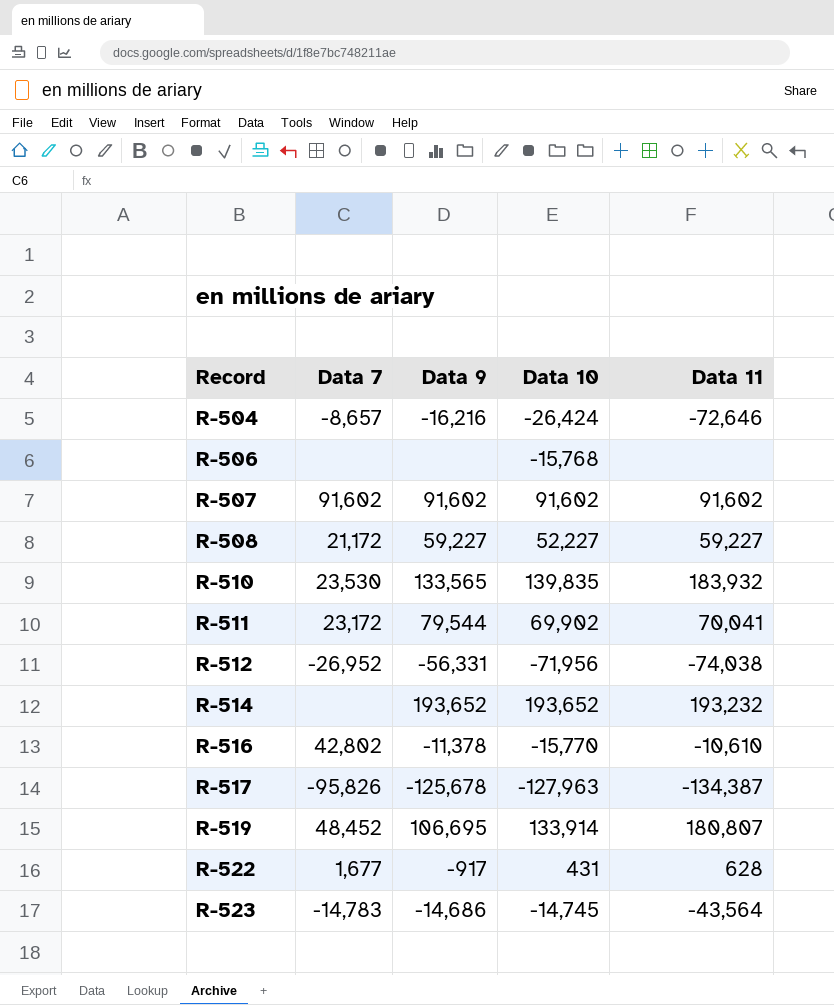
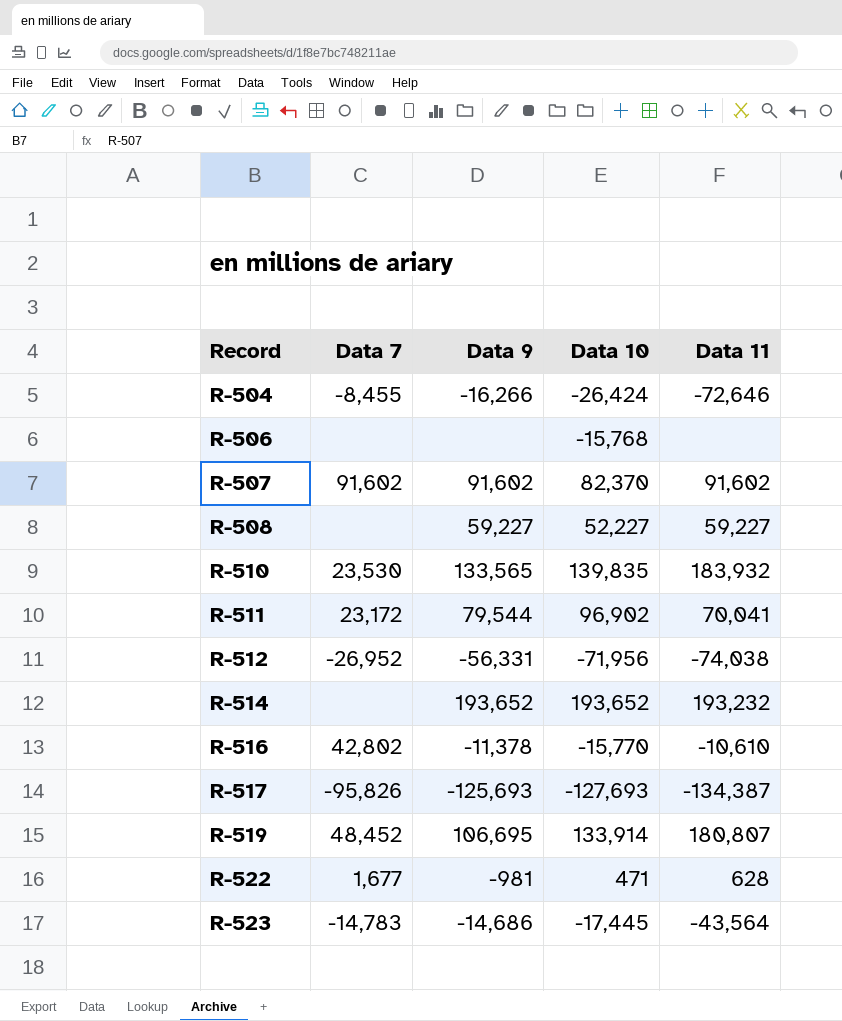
R-504 | Data 7: -8,657 -> -8,455
R-504 | Data 9: -16,216 -> -16,266
R-507 | Data 10: 91,602 -> 82,370
R-508 | Data 7: 21,172 -> none
R-511 | Data 10: 69,902 -> 96,902
R-517 | Data 9: -125,678 -> -125,693
R-517 | Data 10: -127,963 -> -127,693
R-522 | Data 9: -917 -> -981
R-522 | Data 10: 431 -> 471
R-523 | Data 10: -14,745 -> -17,445

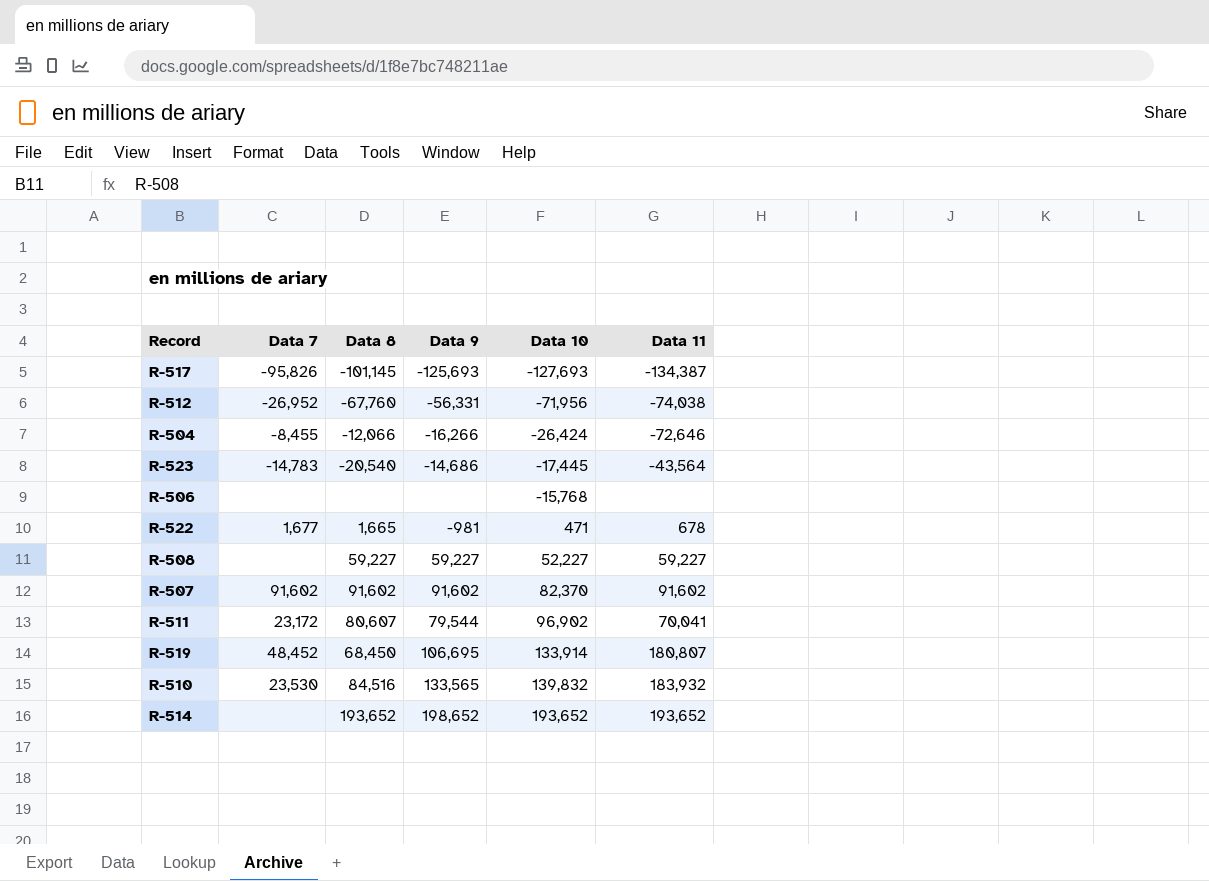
row order: Record ascending -> Data 10 ascending
column Data 8 | position: none -> 3
row R-516: 42,802 | -11,378 | -15,770 | -10,610 -> none
R-522 | Data 11: 628 -> 678
R-510 | Data 10: 139,835 -> 139,832
R-514 | Data 9: 193,652 -> 198,652
R-514 | Data 11: 193,232 -> 193,652

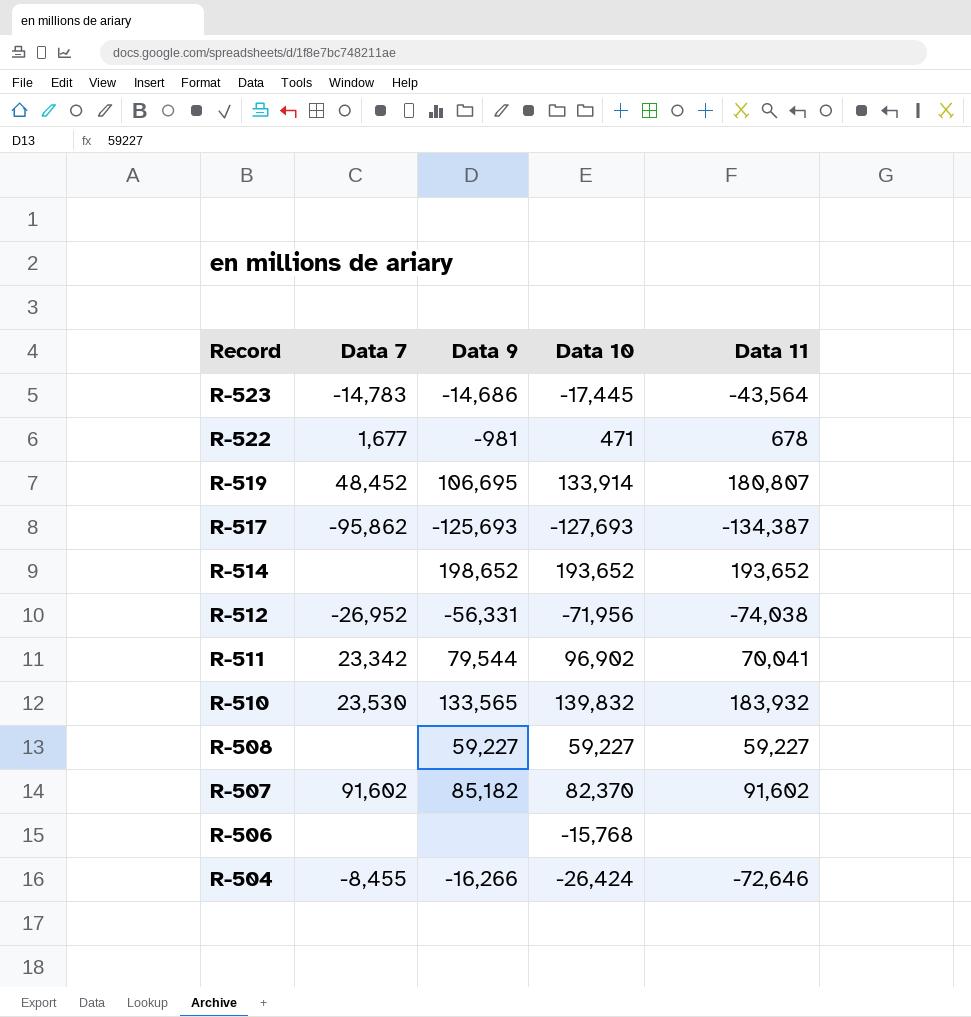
row order: Data 10 ascending -> Record descending
column Data 8 | position: 3 -> none
R-517 | Data 7: -95,826 -> -95,862
R-511 | Data 7: 23,172 -> 23,342
R-508 | Data 10: 52,227 -> 59,227
R-507 | Data 9: 91,602 -> 85,182

